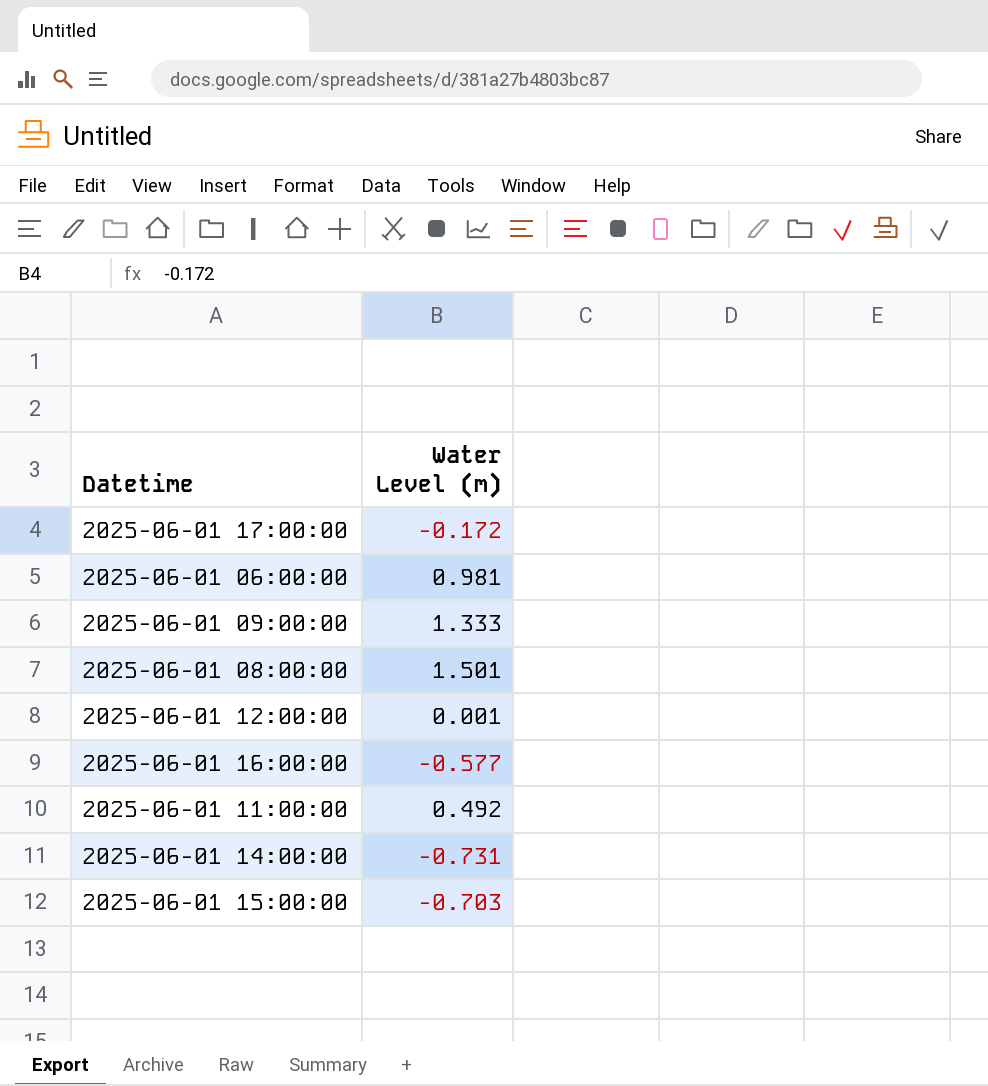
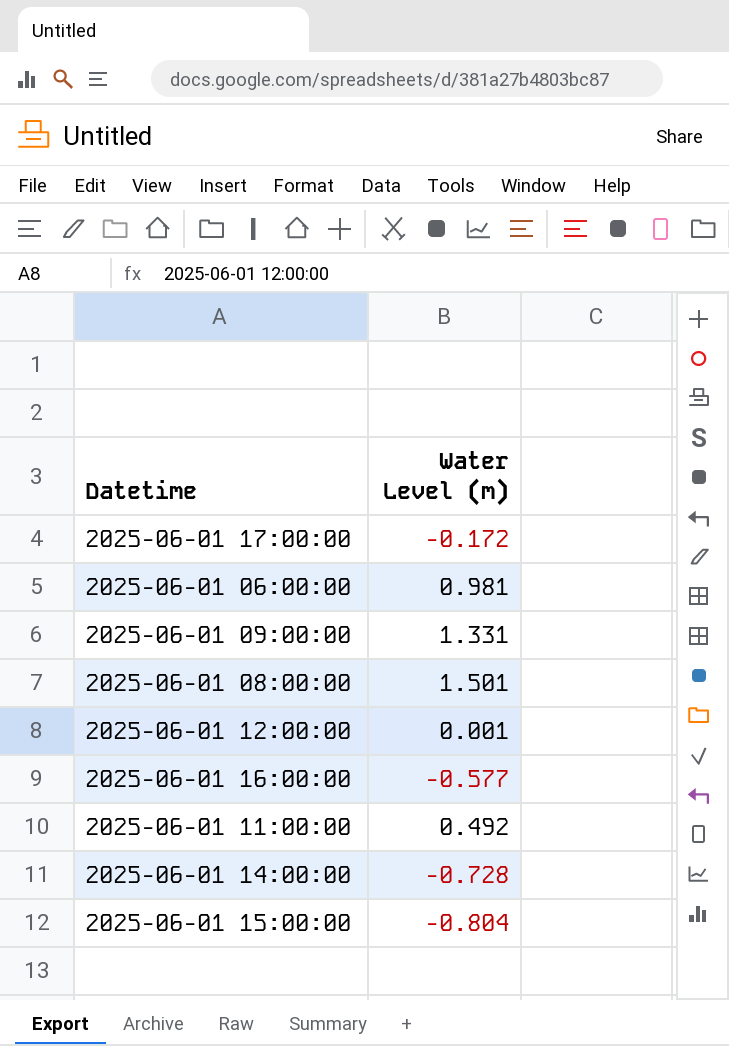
2025-06-01 09:00:00 | Water Level (m): 1.333 -> 1.331
2025-06-01 14:00:00 | Water Level (m): -0.731 -> -0.728
2025-06-01 15:00:00 | Water Level (m): -0.703 -> -0.804

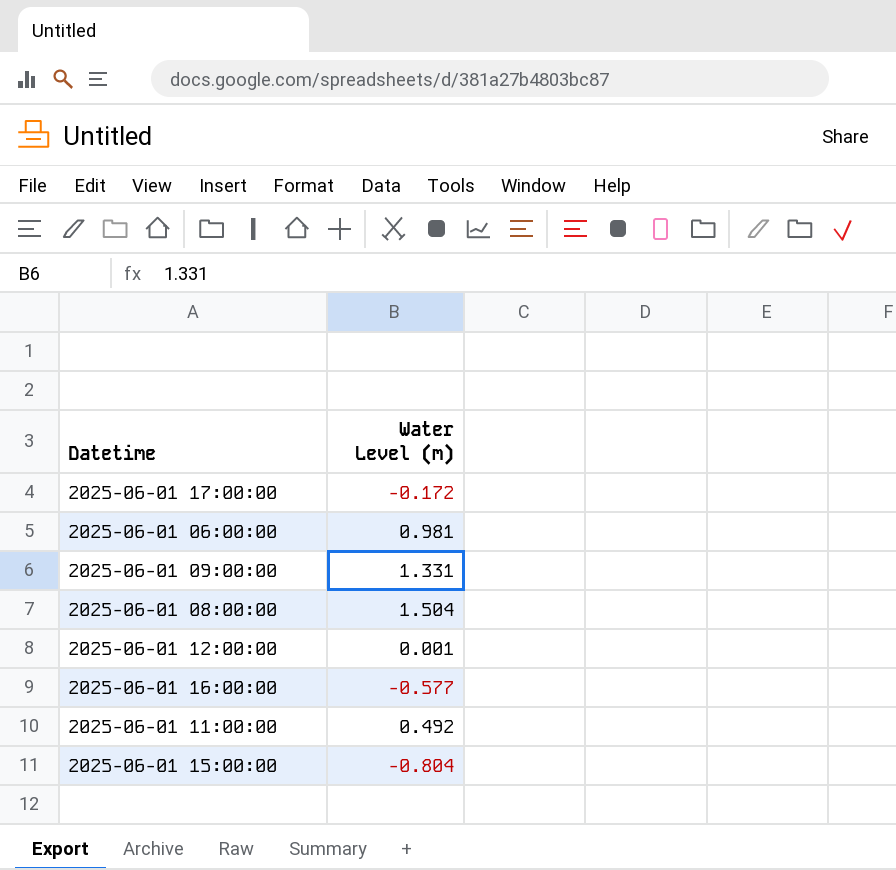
row 2025-06-01 14:00:00: -0.728 -> none
2025-06-01 08:00:00 | Water Level (m): 1.501 -> 1.504

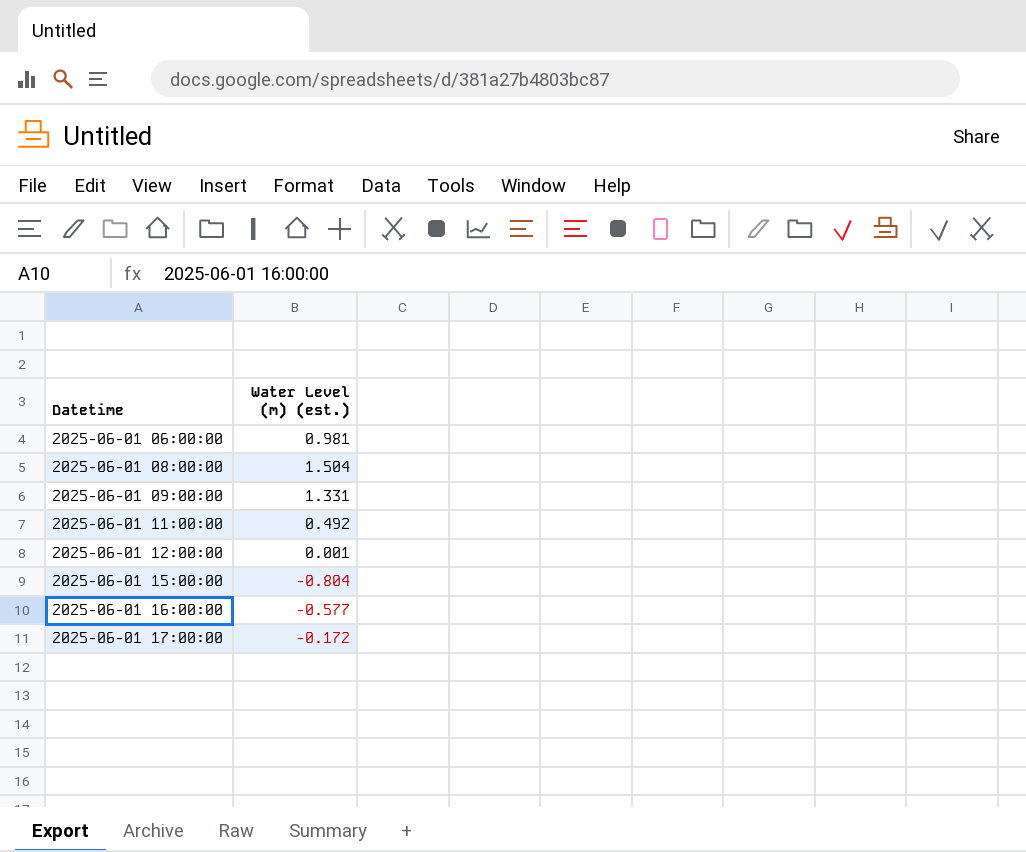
row order: none -> Datetime ascending
column name: Water Level (m) -> Water Level (m) (est.)

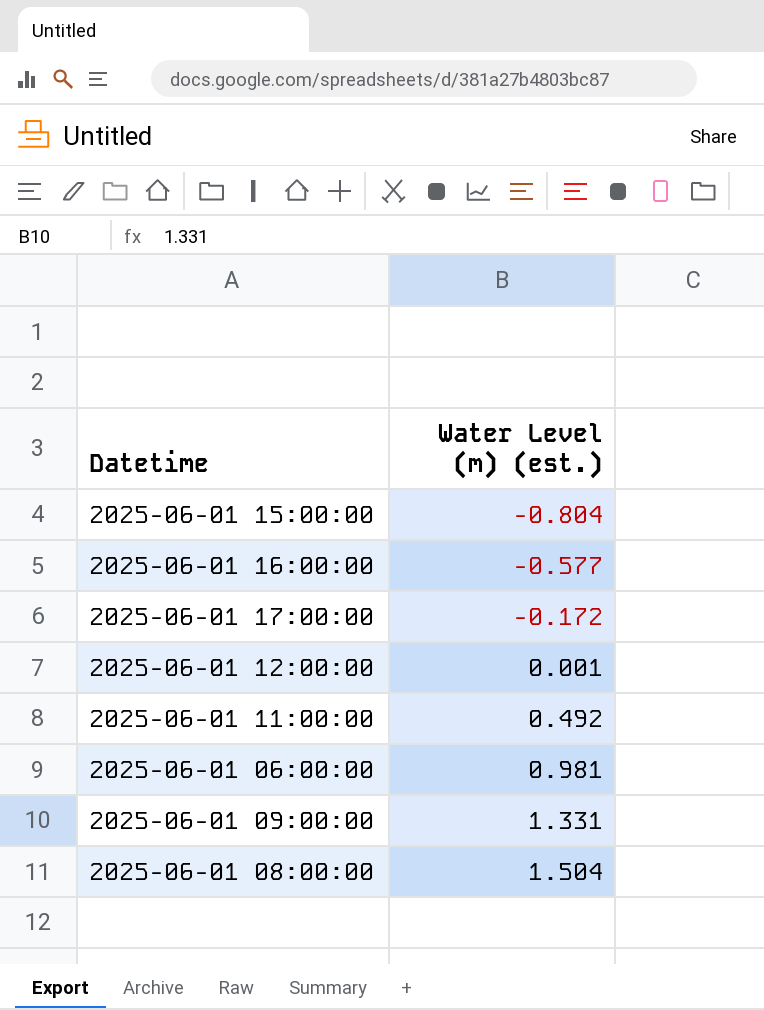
row order: Datetime ascending -> Water Level (m) (est.) ascending

